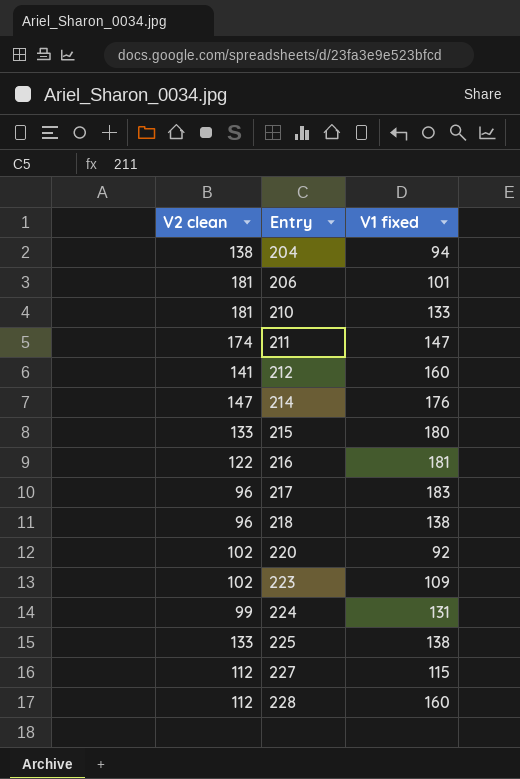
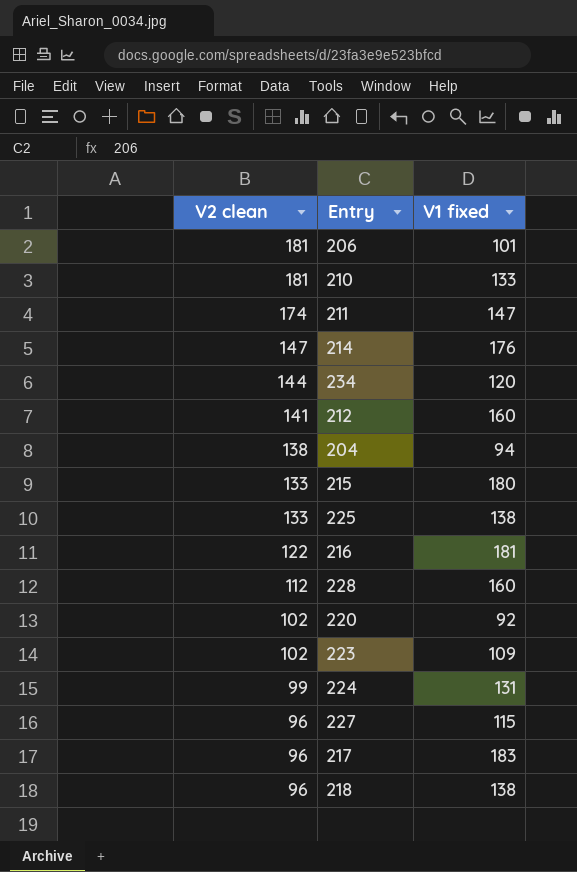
row order: Entry ascending -> V2 clean descending
row 234: none -> 144 | 120
227 | V2 clean: 112 -> 96

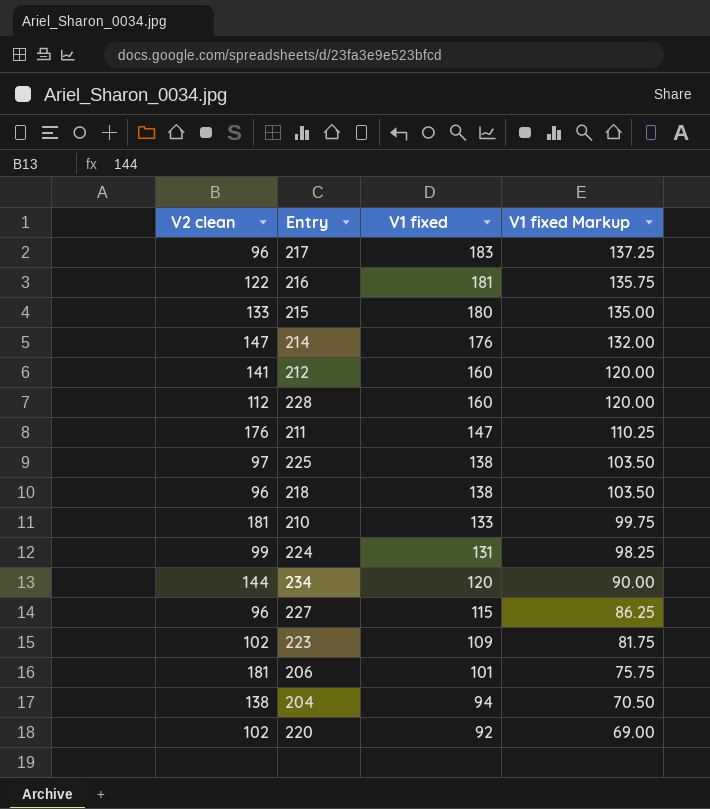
row order: V2 clean descending -> V1 fixed descending
column V1 fixed Markup | formula: none -> [V1 fixed] * 0.75
211 | V2 clean: 174 -> 176
225 | V2 clean: 133 -> 97

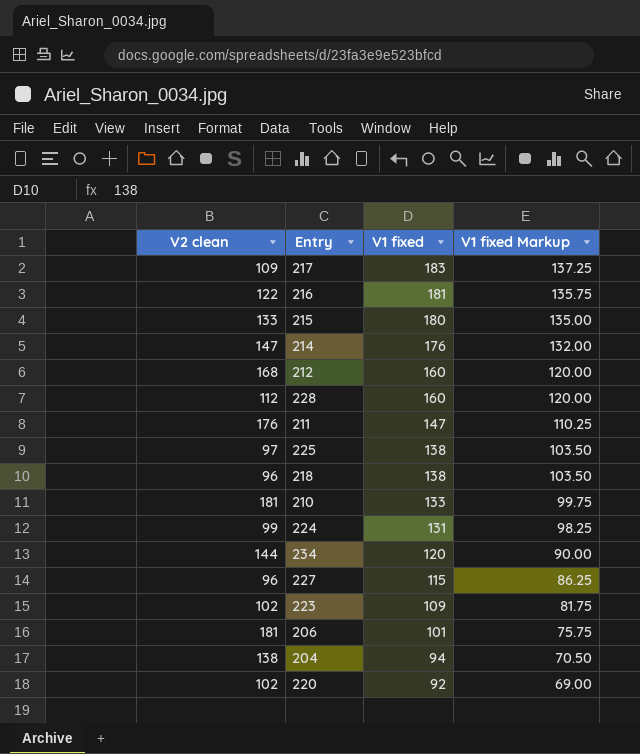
217 | V2 clean: 96 -> 109
212 | V2 clean: 141 -> 168

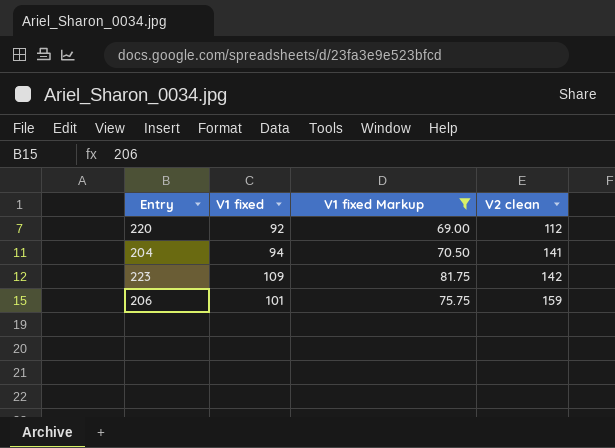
filter: none -> V1 fixed Markup <= 81.75
row order: V1 fixed descending -> V2 clean ascending
column V2 clean | position: 1 -> 4
220 | V2 clean: 102 -> 112
204 | V2 clean: 138 -> 141
223 | V2 clean: 102 -> 142
206 | V2 clean: 181 -> 159

